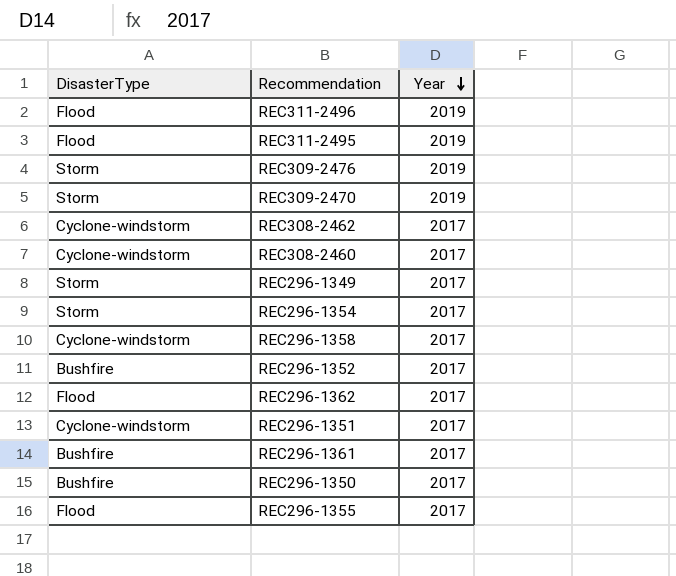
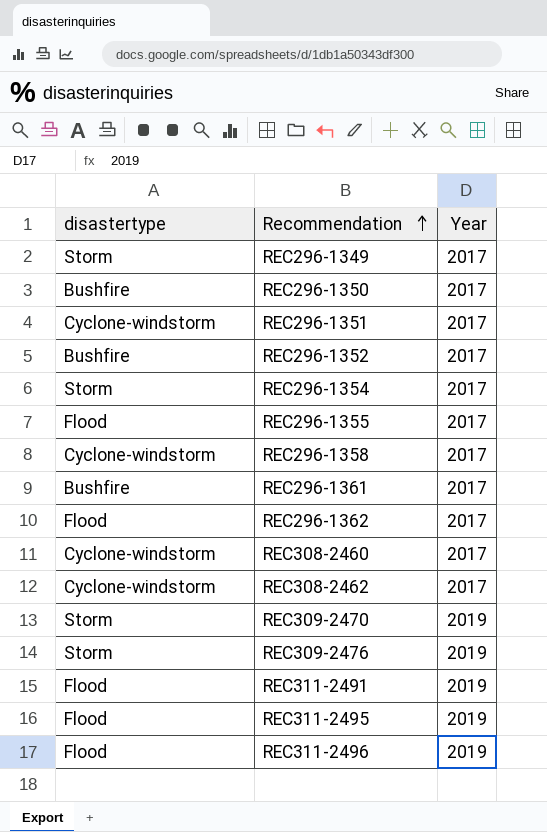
row order: Year descending -> Recommendation ascending
column name: DisasterType -> disastertype
row REC311-2491: none -> Flood | 2019

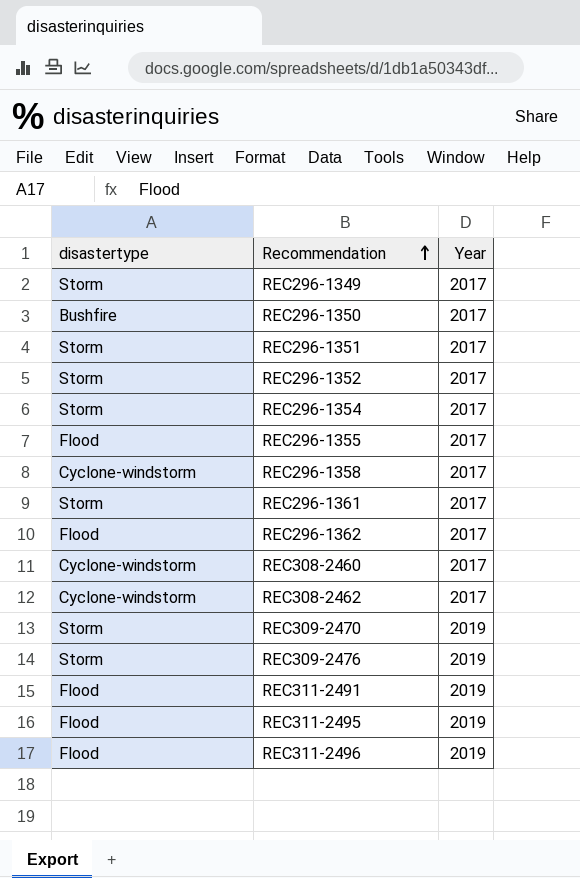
REC296-1351 | disastertype: Cyclone-windstorm -> Storm
REC296-1352 | disastertype: Bushfire -> Storm
REC296-1361 | disastertype: Bushfire -> Storm

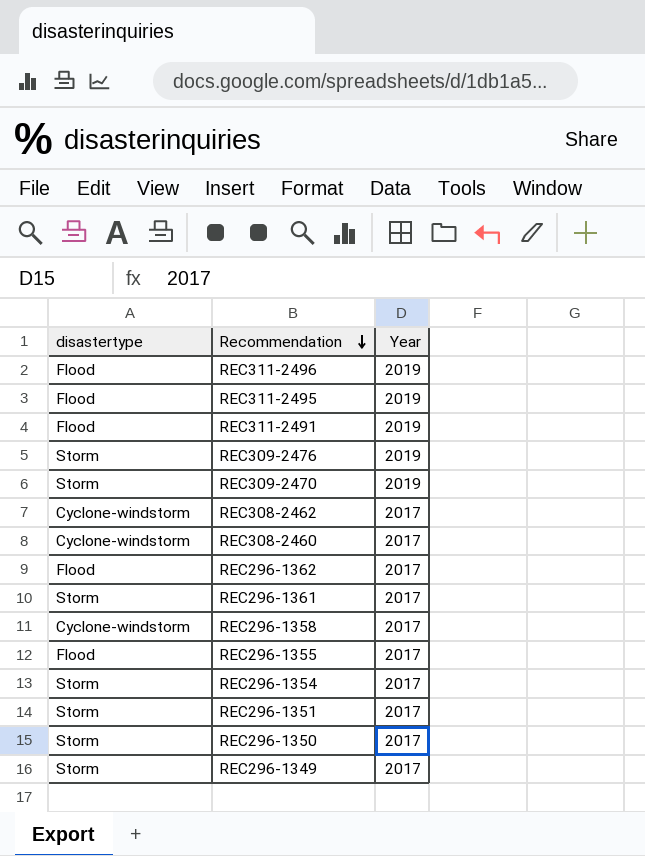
row order: Recommendation ascending -> Recommendation descending
row REC296-1352: Storm | 2017 -> none
REC296-1350 | disastertype: Bushfire -> Storm

